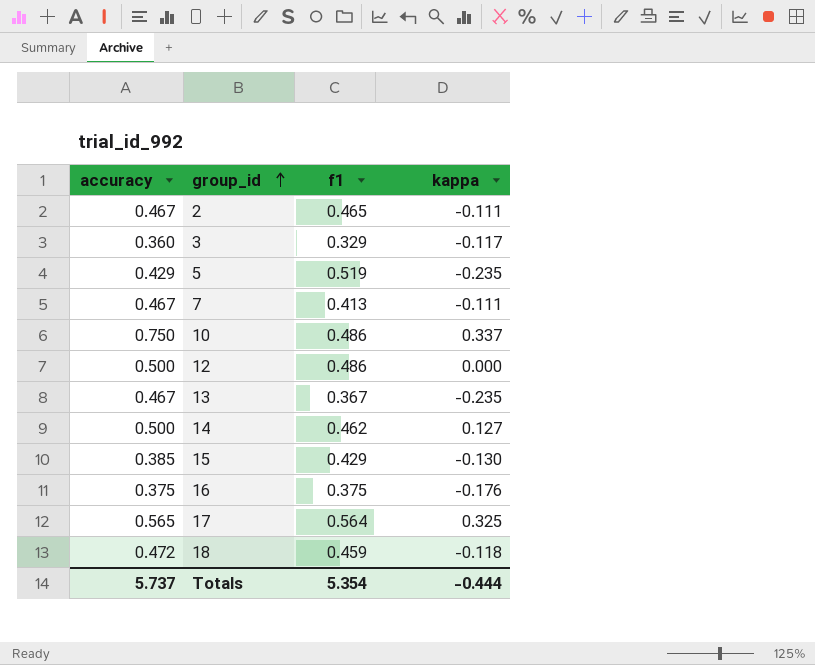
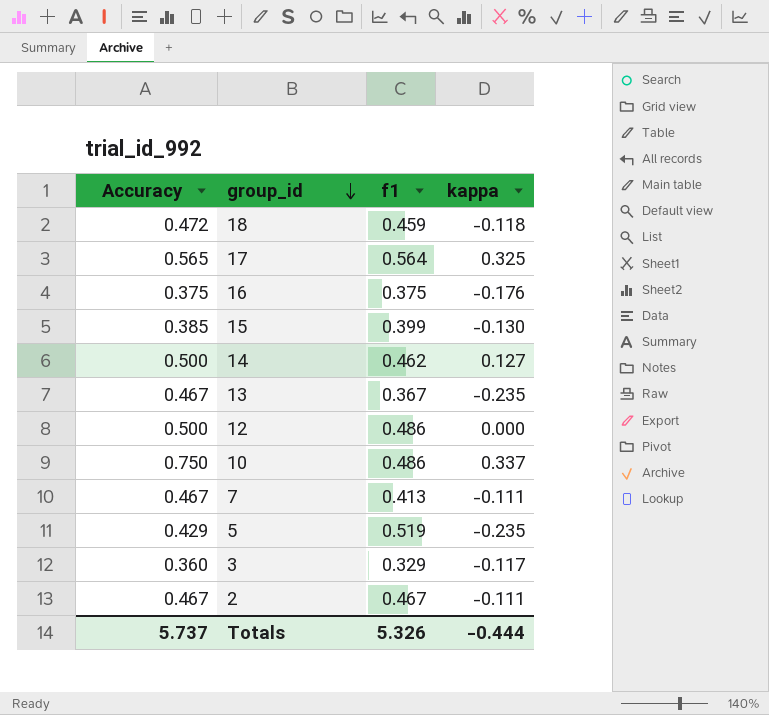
row order: group_id ascending -> group_id descending
column name: accuracy -> Accuracy
15 | f1: 0.429 -> 0.399
2 | f1: 0.465 -> 0.467
Totals | f1: 5.354 -> 5.326

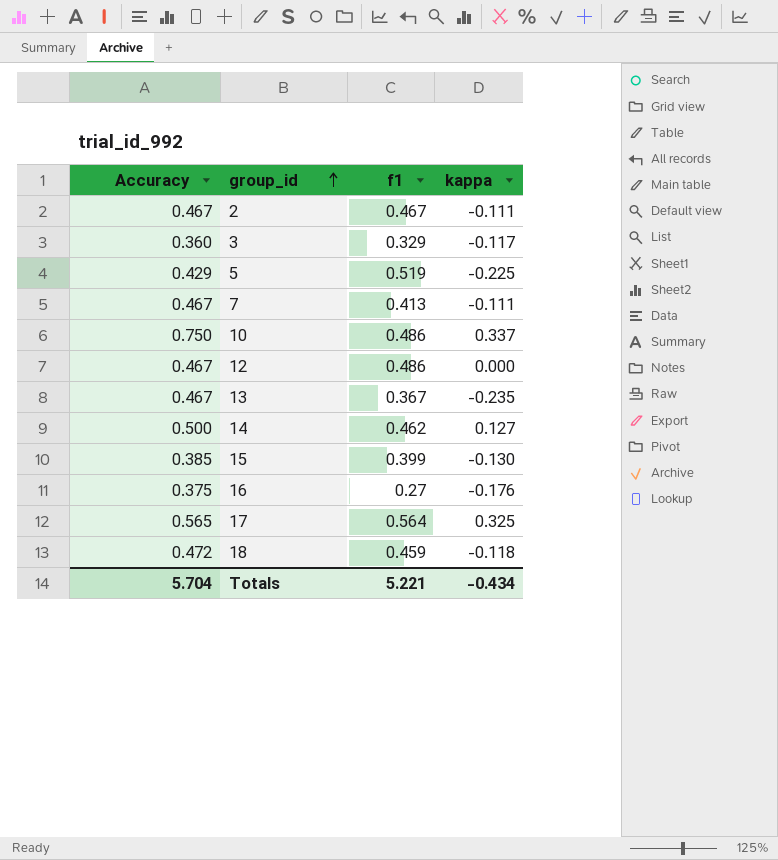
row order: group_id descending -> group_id ascending
5 | kappa: -0.235 -> -0.225
12 | Accuracy: 0.500 -> 0.467
16 | f1: 0.375 -> 0.27
Totals | Accuracy: 5.737 -> 5.704
Totals | f1: 5.326 -> 5.221
Totals | kappa: -0.444 -> -0.434

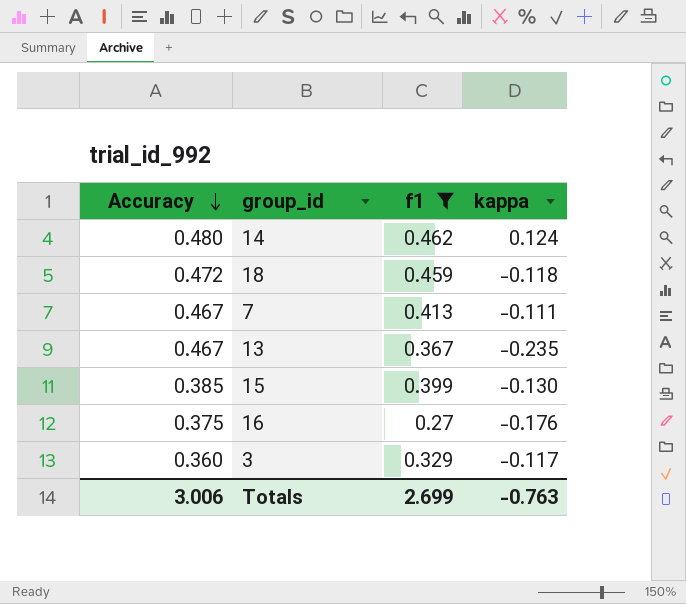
filter: none -> f1 <= 0.462
row order: group_id ascending -> Accuracy descending
14 | Accuracy: 0.500 -> 0.480
14 | kappa: 0.127 -> 0.124
Totals | Accuracy: 5.704 -> 3.006
Totals | f1: 5.221 -> 2.699
Totals | kappa: -0.434 -> -0.763

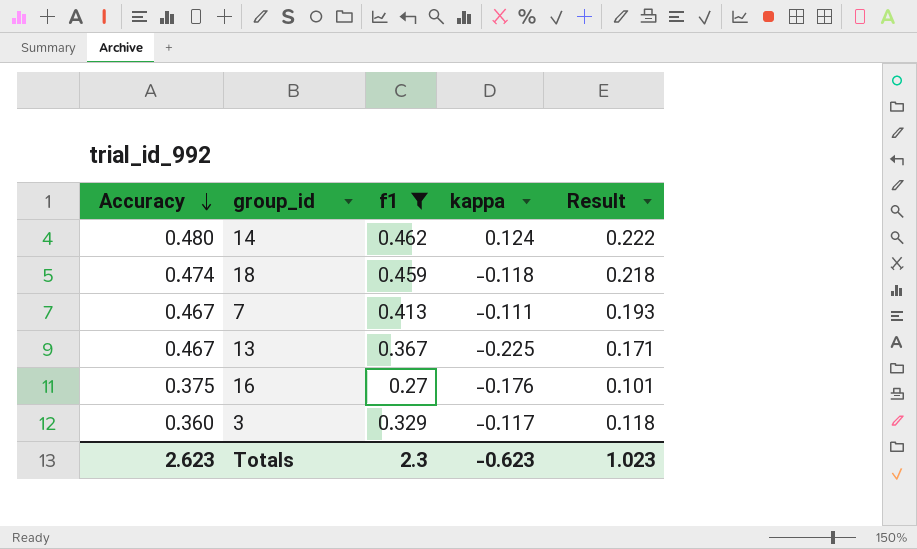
column Result | formula: none -> [Accuracy] * [f1]
row 15: 0.385 | 0.399 | -0.130 -> none
18 | Accuracy: 0.472 -> 0.474
13 | kappa: -0.235 -> -0.225
Totals | Accuracy: 3.006 -> 2.623
Totals | f1: 2.699 -> 2.3
Totals | kappa: -0.763 -> -0.623

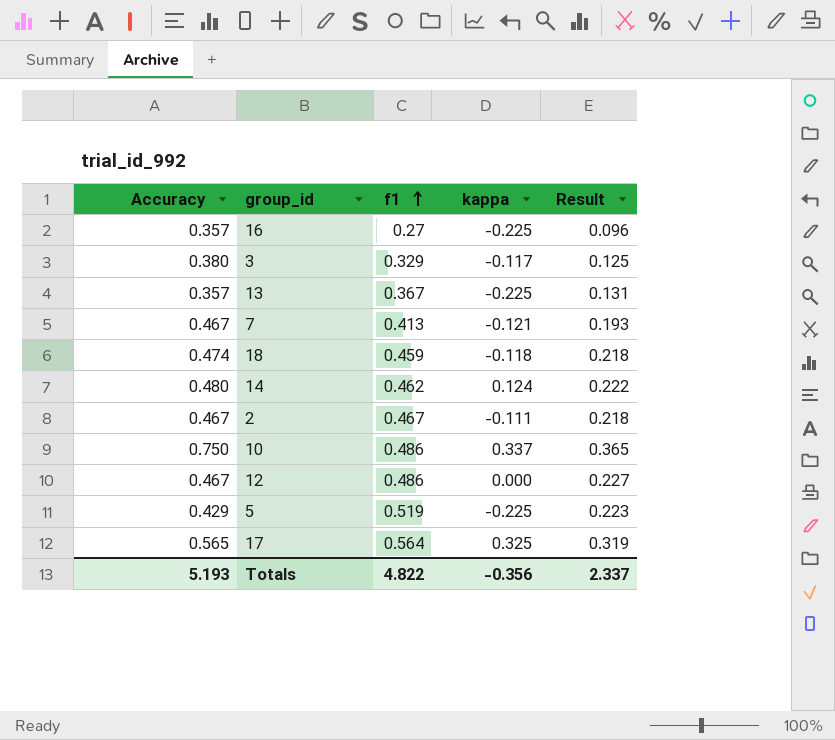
filter: f1 <= 0.462 -> none
row order: Accuracy descending -> f1 ascending
16 | Accuracy: 0.375 -> 0.357
16 | kappa: -0.176 -> -0.225
16 | Result: 0.101 -> 0.096
3 | Accuracy: 0.360 -> 0.380
3 | Result: 0.118 -> 0.125
13 | Accuracy: 0.467 -> 0.357
13 | Result: 0.171 -> 0.131
7 | kappa: -0.111 -> -0.121
Totals | Accuracy: 2.623 -> 5.193
Totals | f1: 2.3 -> 4.822
Totals | kappa: -0.623 -> -0.356
Totals | Result: 1.023 -> 2.337

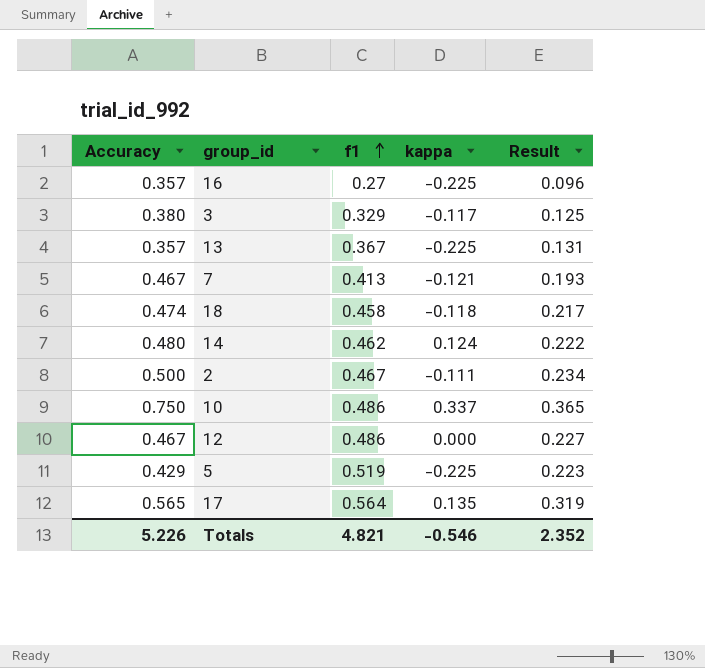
18 | f1: 0.459 -> 0.458
18 | Result: 0.218 -> 0.217
2 | Accuracy: 0.467 -> 0.500
2 | Result: 0.218 -> 0.234
17 | kappa: 0.325 -> 0.135
Totals | Accuracy: 5.193 -> 5.226
Totals | f1: 4.822 -> 4.821
Totals | kappa: -0.356 -> -0.546
Totals | Result: 2.337 -> 2.352

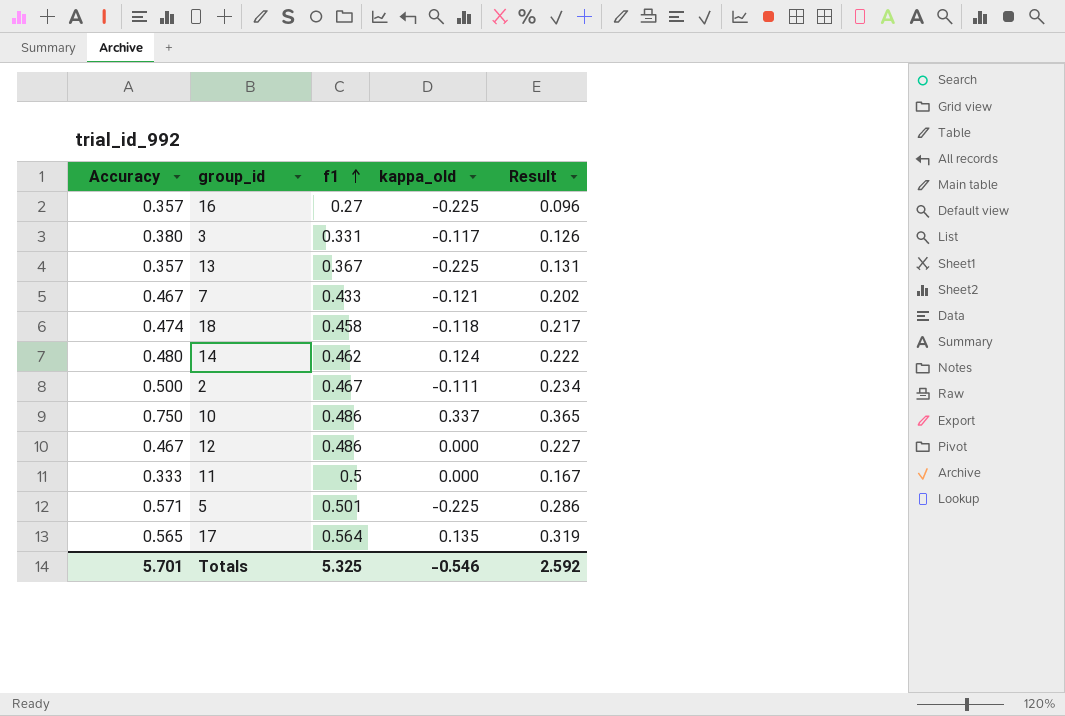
column name: kappa -> kappa_old
3 | f1: 0.329 -> 0.331
3 | Result: 0.125 -> 0.126
7 | f1: 0.413 -> 0.433
7 | Result: 0.193 -> 0.202
row 11: none -> 0.333 | 0.5 | 0.000 | 0.167
5 | Accuracy: 0.429 -> 0.571
5 | f1: 0.519 -> 0.501
5 | Result: 0.223 -> 0.286
Totals | Accuracy: 5.226 -> 5.701
Totals | f1: 4.821 -> 5.325
Totals | Result: 2.352 -> 2.592

